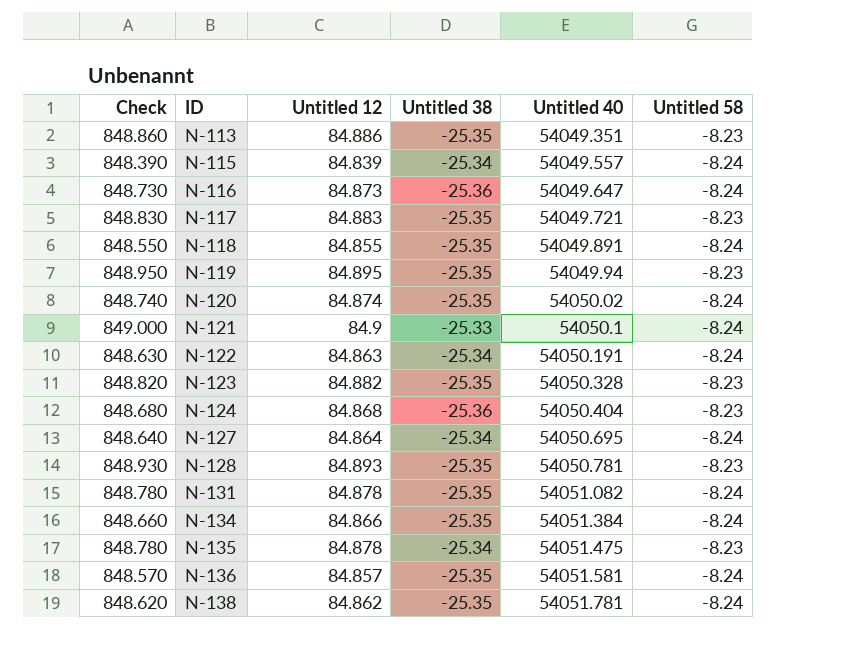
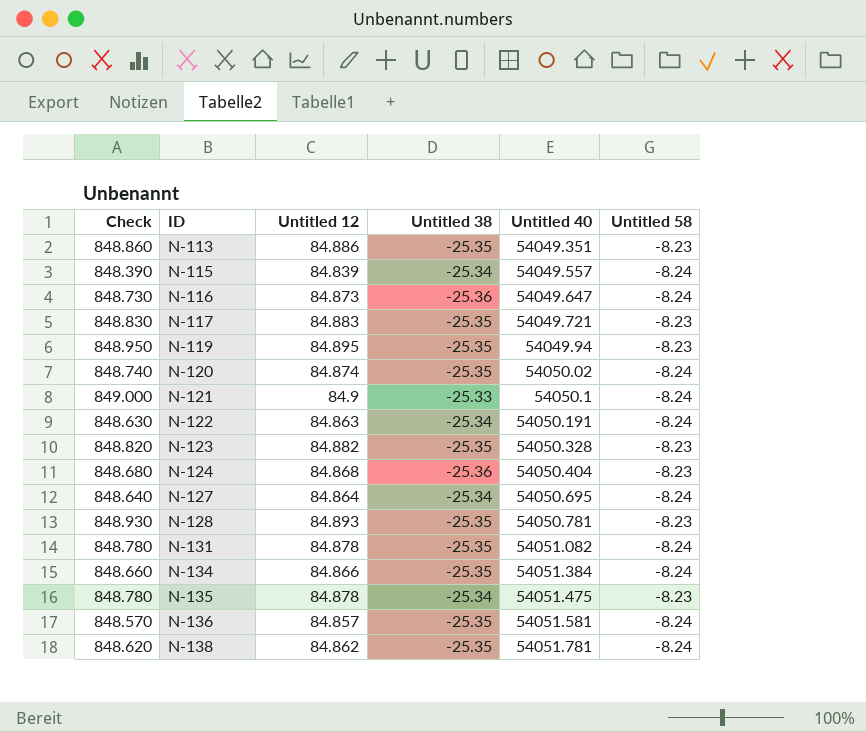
row N-118: 848.550 | 84.855 | -25.35 | 54049.891 | -8.24 -> none

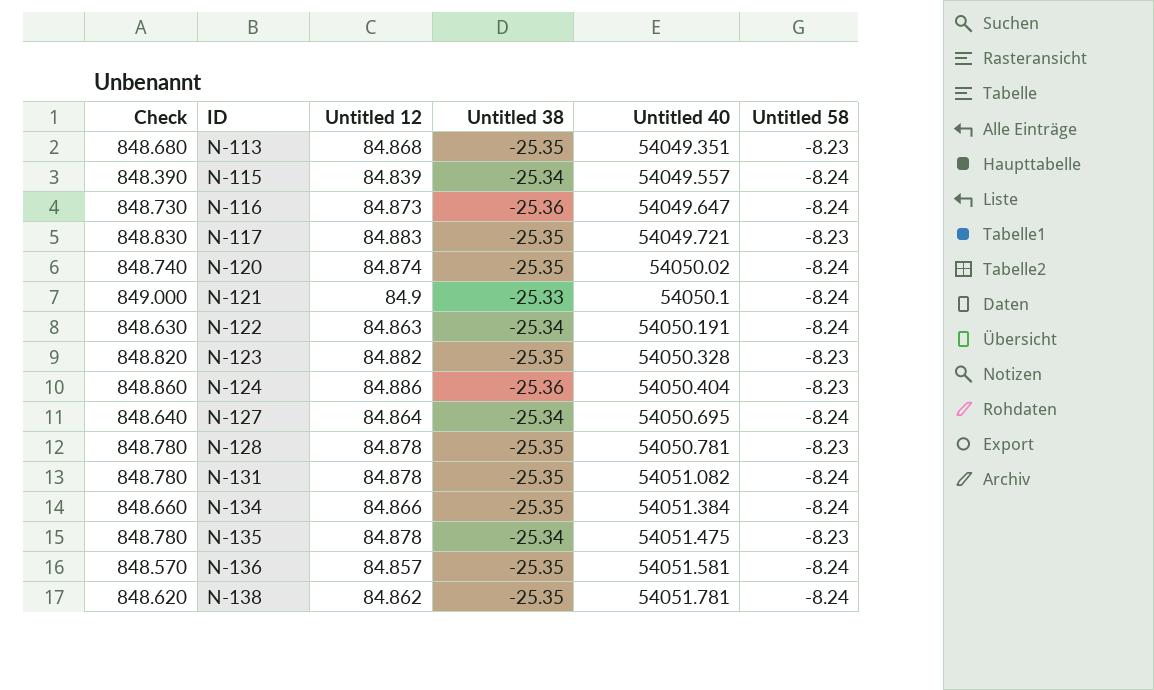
row N-119: 848.950 | 84.895 | -25.35 | 54049.94 | -8.23 -> none
N-113 | Check: 848.860 -> 848.680
N-113 | Untitled 12: 84.886 -> 84.868
N-124 | Check: 848.680 -> 848.860
N-124 | Untitled 12: 84.868 -> 84.886
N-128 | Check: 848.930 -> 848.780
N-128 | Untitled 12: 84.893 -> 84.878

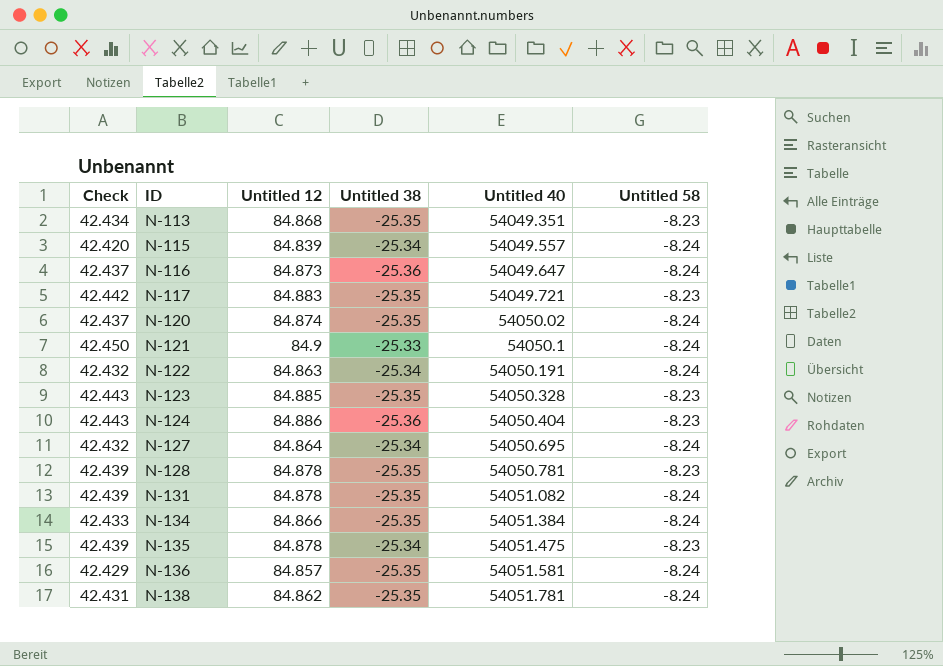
column Check | formula: [Untitled 12] * 10 -> [Untitled 12] * 0.5
N-123 | Untitled 12: 84.882 -> 84.885

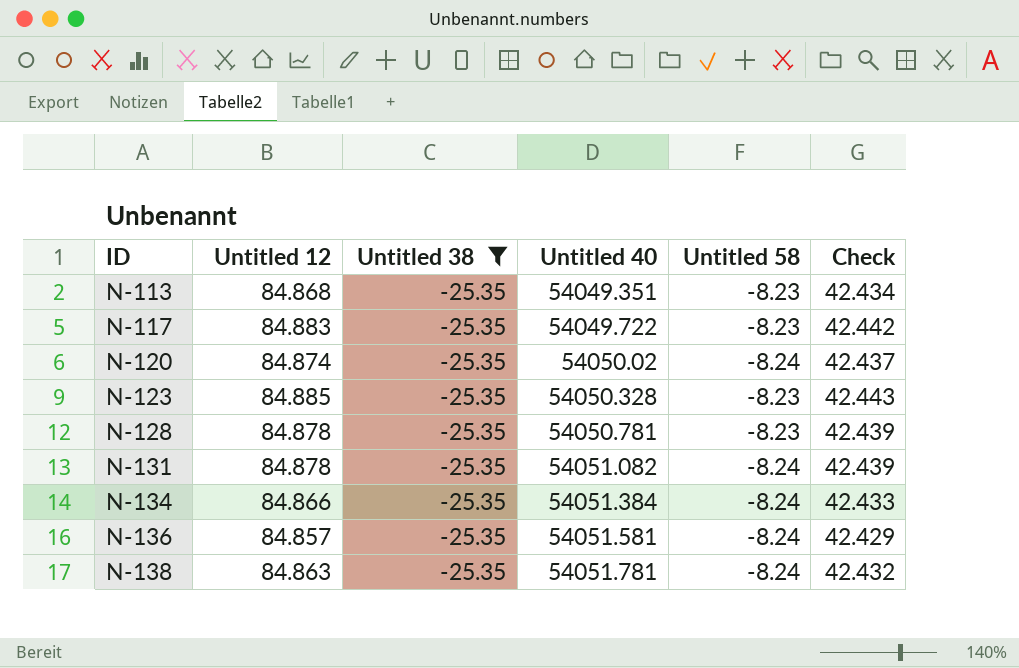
filter: none -> Untitled 38 = -25.35
column Check | position: 1 -> 6
N-117 | Untitled 40: 54049.721 -> 54049.722
N-138 | Untitled 12: 84.862 -> 84.863
N-138 | Check: 42.431 -> 42.432

